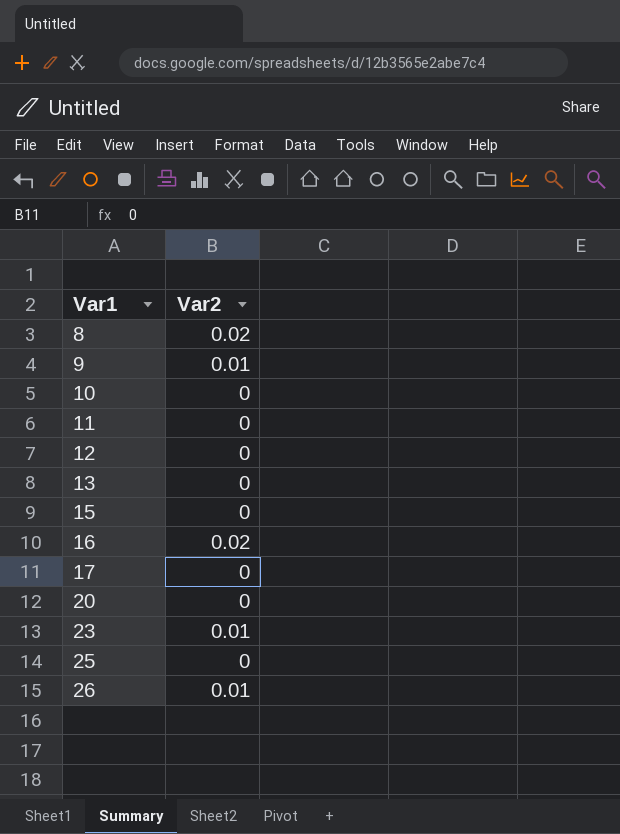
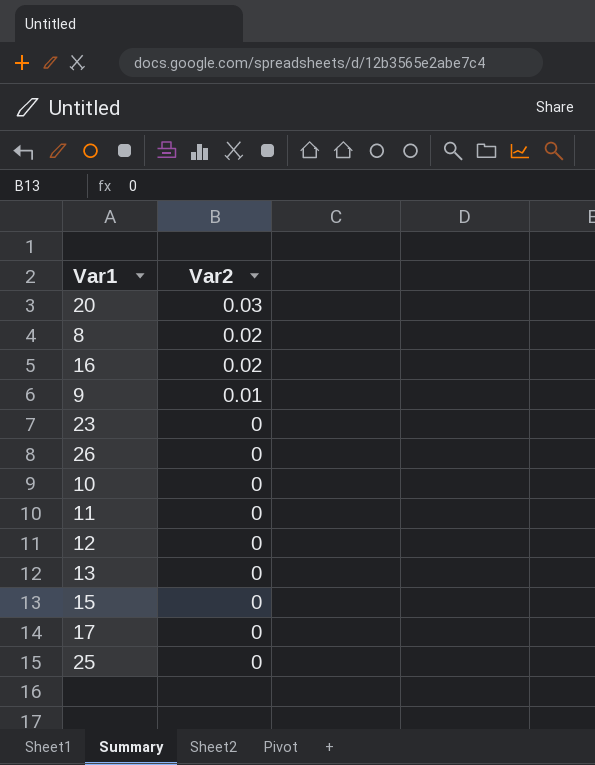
row order: Var1 ascending -> Var2 descending
20 | Var2: 0 -> 0.03
23 | Var2: 0.01 -> 0
26 | Var2: 0.01 -> 0

